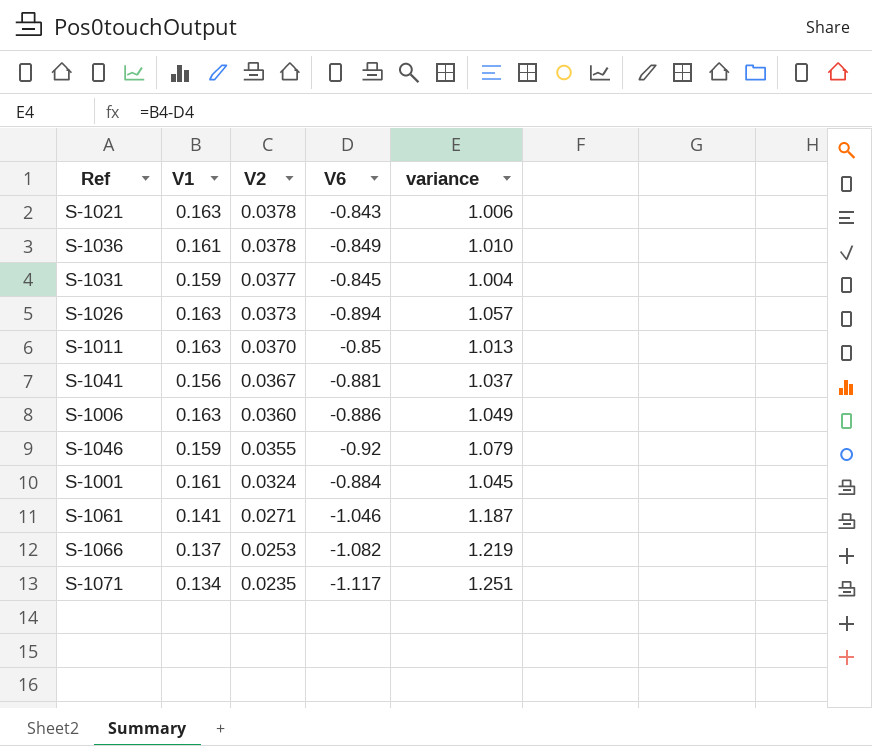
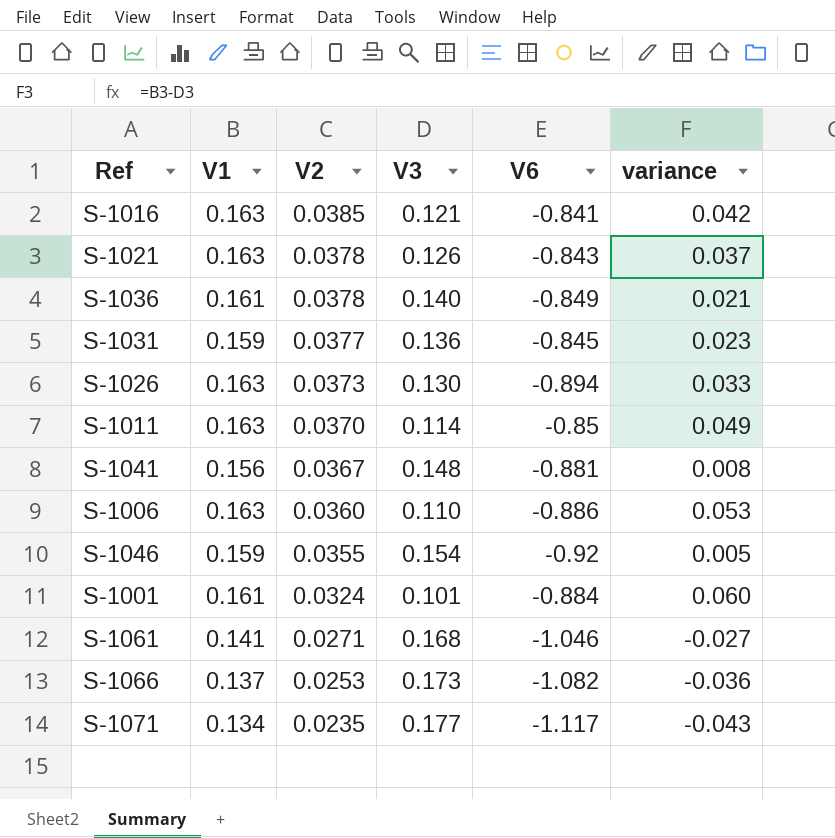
column V3 | position: none -> 4
column variance | formula: [V1] - [V6] -> [V1] - [V3]
row S-1016: none -> 0.163 | 0.0385 | 0.121 | -0.841 | 0.042

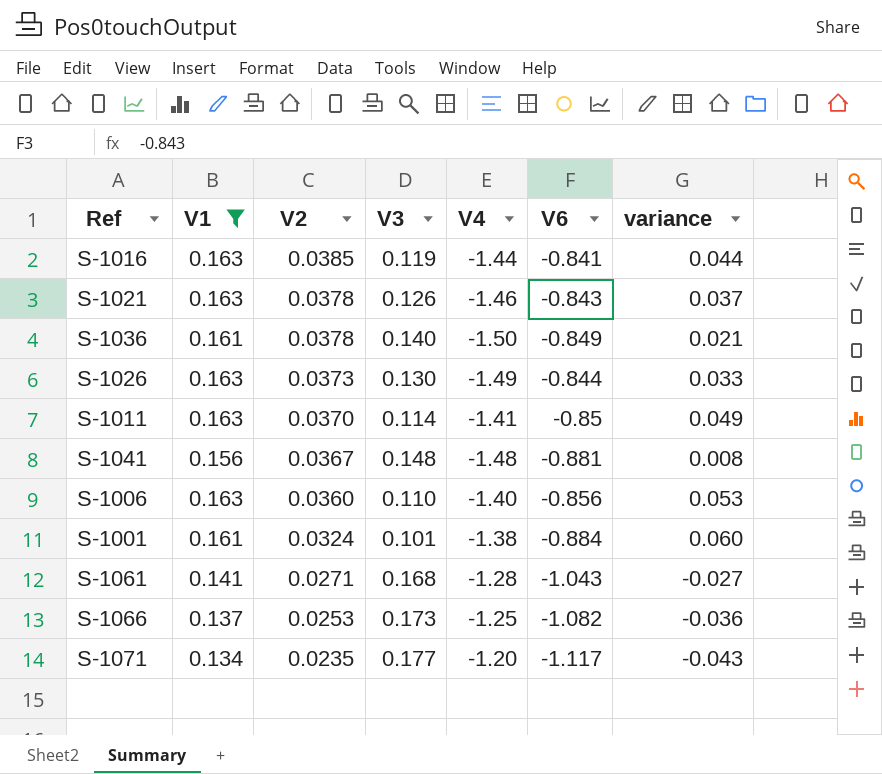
filter: none -> V1 != 0.159
column V4 | position: none -> 5
S-1016 | V3: 0.121 -> 0.119
S-1016 | variance: 0.042 -> 0.044
S-1026 | V6: -0.894 -> -0.844
S-1006 | V6: -0.886 -> -0.856
S-1061 | V6: -1.046 -> -1.043

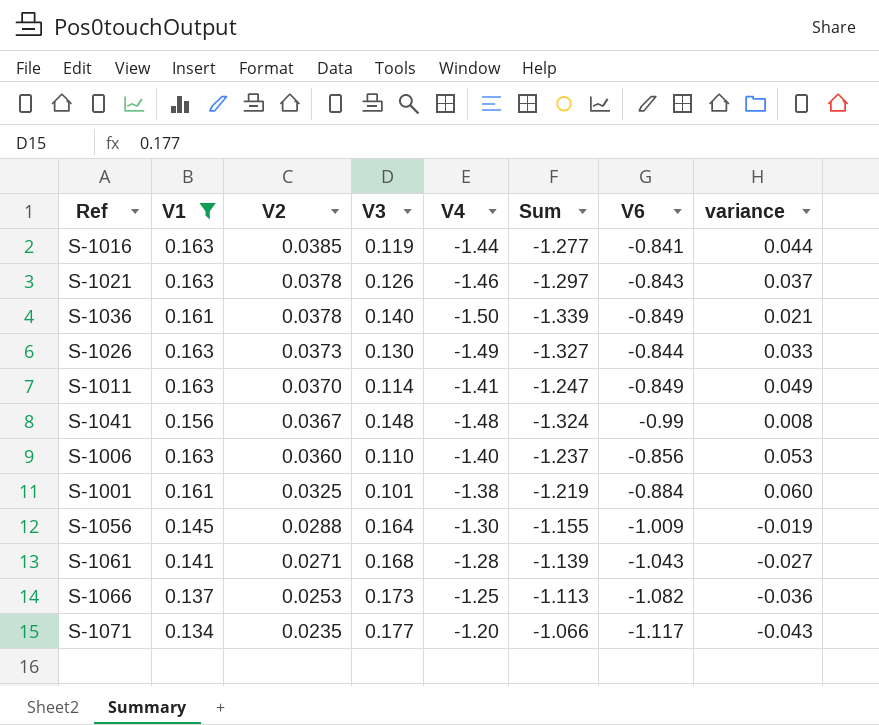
column Sum | formula: none -> [V1] + [V4]
S-1011 | V6: -0.85 -> -0.849
S-1041 | V6: -0.881 -> -0.99
S-1001 | V2: 0.0324 -> 0.0325
row S-1056: none -> 0.145 | 0.0288 | 0.164 | -1.30 | -1.155 | -1.009 | -0.019

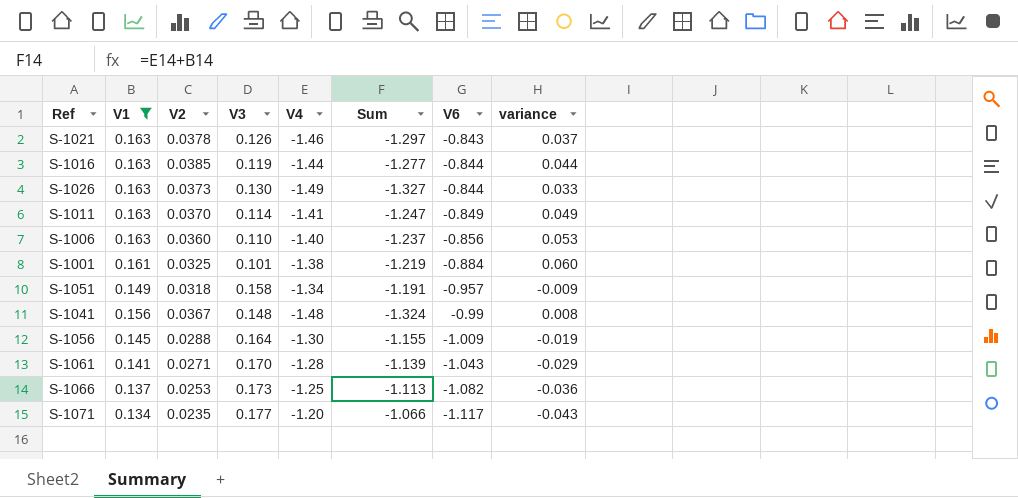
row order: V2 descending -> V6 descending
row S-1036: 0.161 | 0.0378 | 0.140 | -1.50 | -1.339 | -0.849 | 0.021 -> none
S-1016 | V6: -0.841 -> -0.844
row S-1051: none -> 0.149 | 0.0318 | 0.158 | -1.34 | -1.191 | -0.957 | -0.009
S-1061 | V3: 0.168 -> 0.170
S-1061 | variance: -0.027 -> -0.029

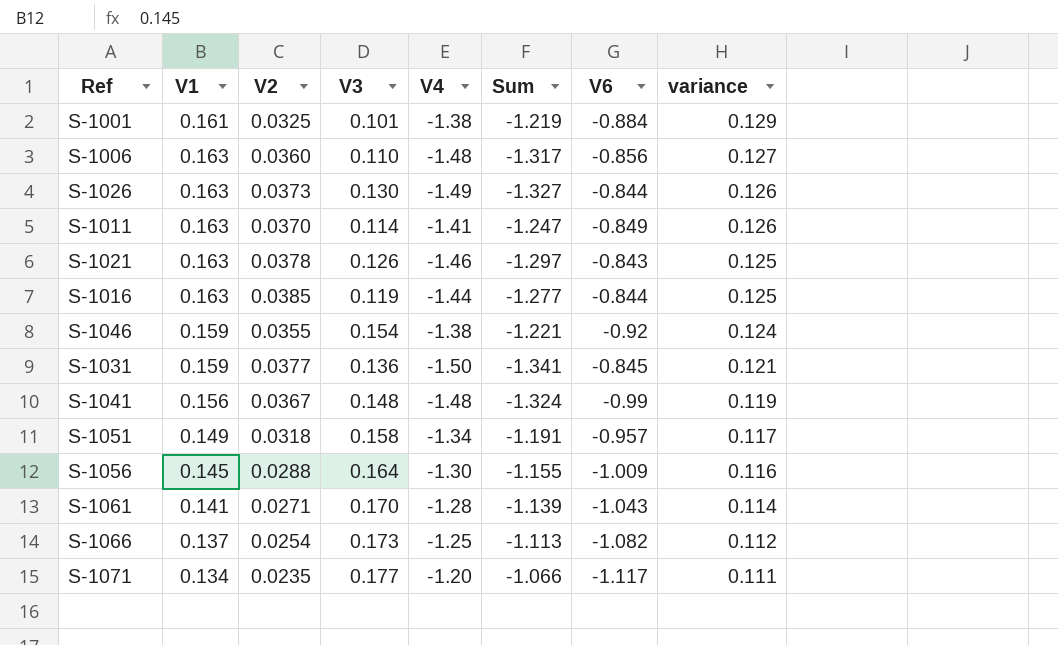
filter: V1 != 0.159 -> none
row order: V6 descending -> variance descending
column variance | formula: [V1] - [V3] -> [V1] - [V2]
S-1006 | V4: -1.40 -> -1.48
S-1006 | Sum: -1.237 -> -1.317
S-1066 | V2: 0.0253 -> 0.0254

